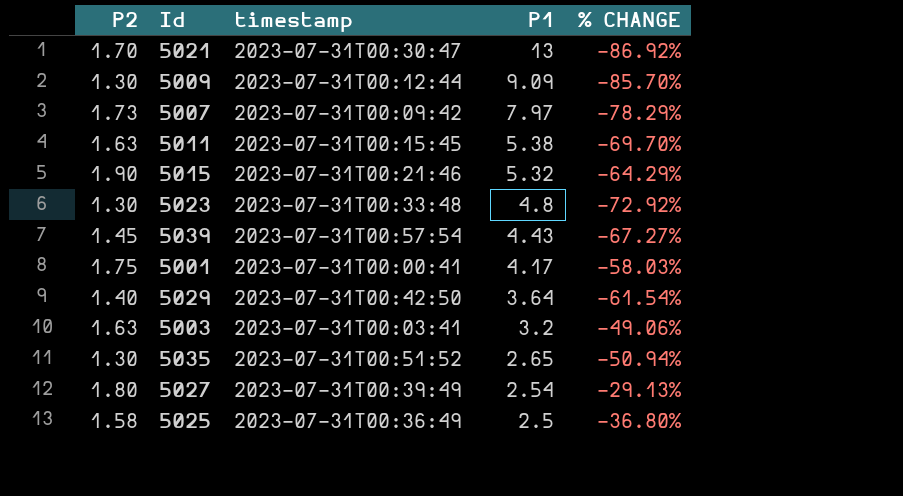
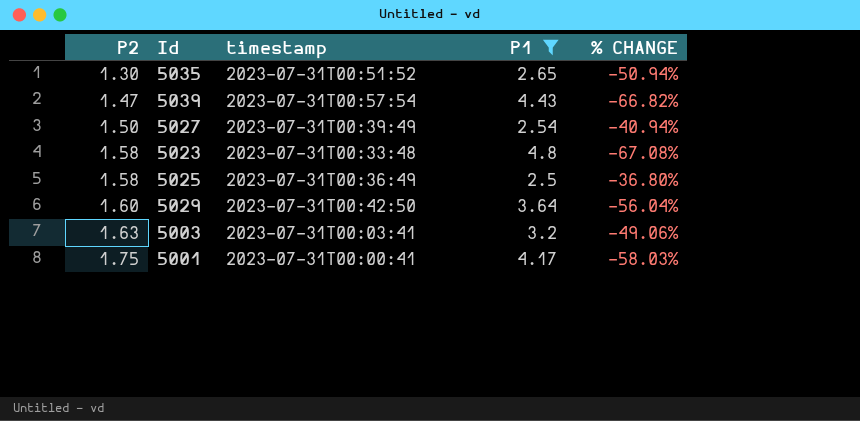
filter: none -> P1 <= 4.8
row order: P1 descending -> P2 ascending
5039 | P2: 1.45 -> 1.47
5039 | % CHANGE: -67.27% -> -66.82%
5027 | P2: 1.80 -> 1.50
5027 | % CHANGE: -29.13% -> -40.94%
5023 | P2: 1.30 -> 1.58
5023 | % CHANGE: -72.92% -> -67.08%
5029 | P2: 1.40 -> 1.60
5029 | % CHANGE: -61.54% -> -56.04%

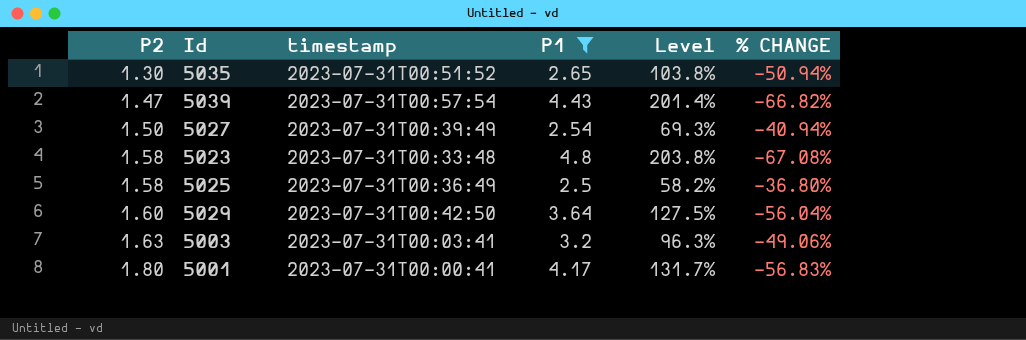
column Level | formula: none -> ([P1] - [P2]) / [P2]
5001 | P2: 1.75 -> 1.80
5001 | % CHANGE: -58.03% -> -56.83%

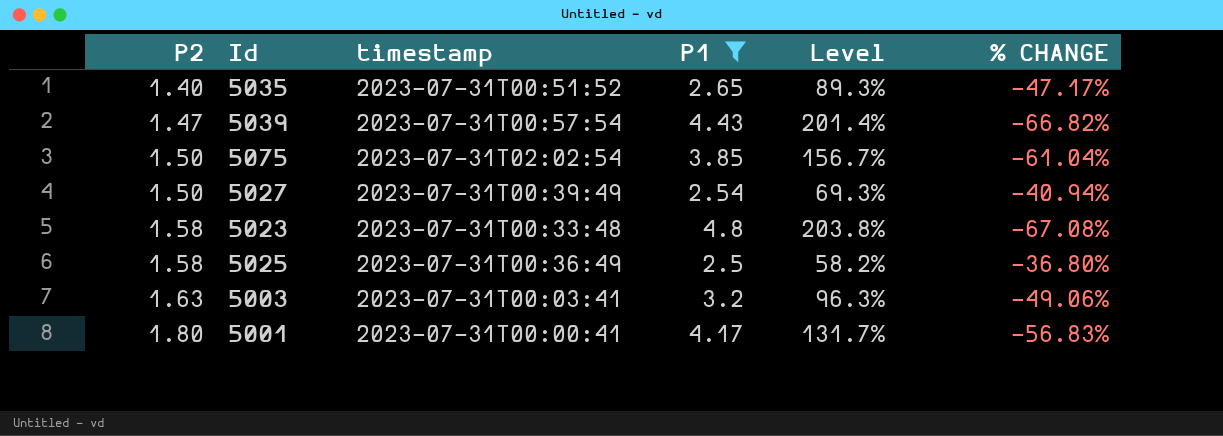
row 5029: 1.60 | 2023-07-31T00:42:50 | 3.64 | 127.5% | -56.04% -> none
5035 | P2: 1.30 -> 1.40
5035 | Level: 103.8% -> 89.3%
5035 | % CHANGE: -50.94% -> -47.17%
row 5075: none -> 1.50 | 2023-07-31T02:02:54 | 3.85 | 156.7% | -61.04%

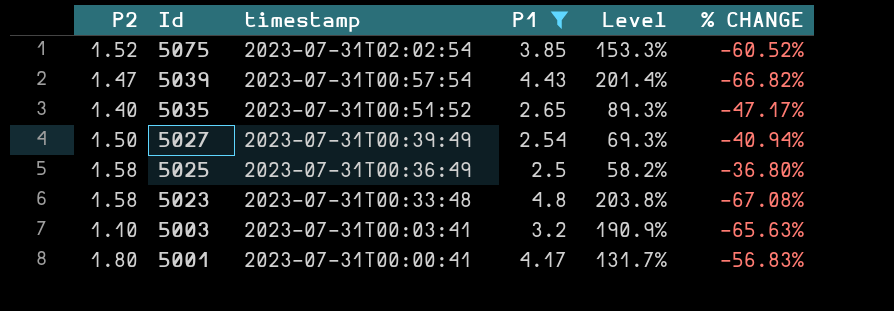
row order: P2 ascending -> Id descending
5075 | P2: 1.50 -> 1.52
5075 | Level: 156.7% -> 153.3%
5075 | % CHANGE: -61.04% -> -60.52%
5003 | P2: 1.63 -> 1.10
5003 | Level: 96.3% -> 190.9%
5003 | % CHANGE: -49.06% -> -65.63%

